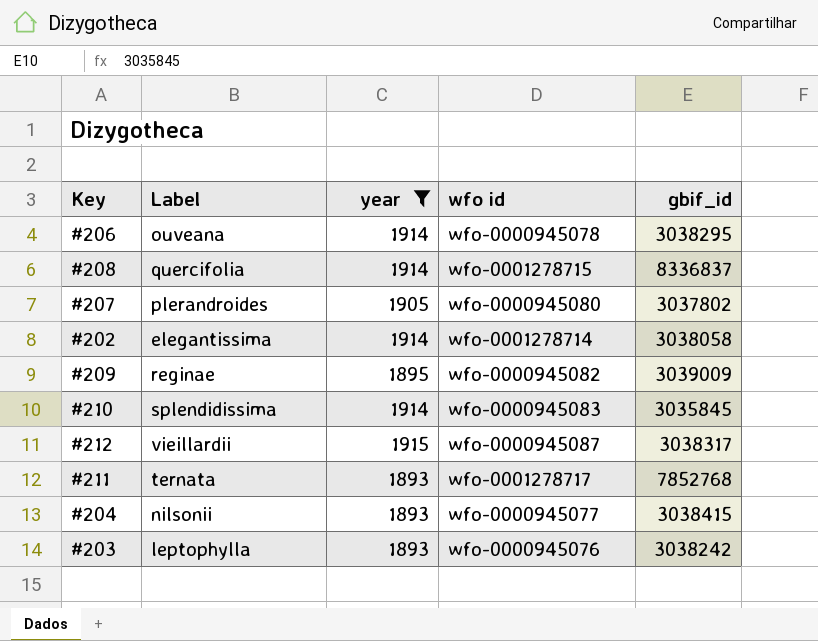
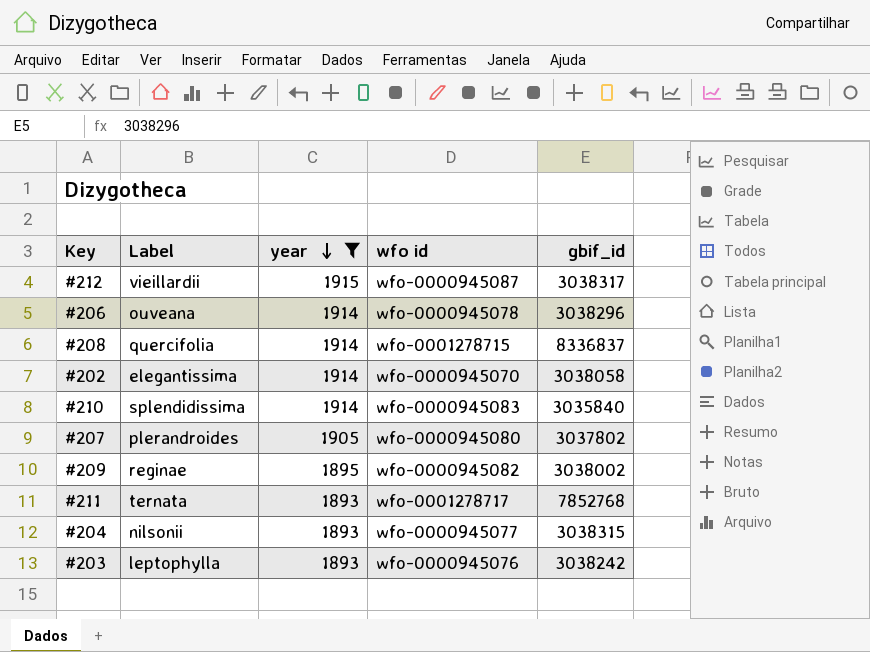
row order: none -> year descending
#206 | gbif_id: 3038295 -> 3038296
#202 | wfo id: wfo-0001278714 -> wfo-0000945070
#210 | gbif_id: 3035845 -> 3035840
#209 | gbif_id: 3039009 -> 3038002
#204 | gbif_id: 3038415 -> 3038315

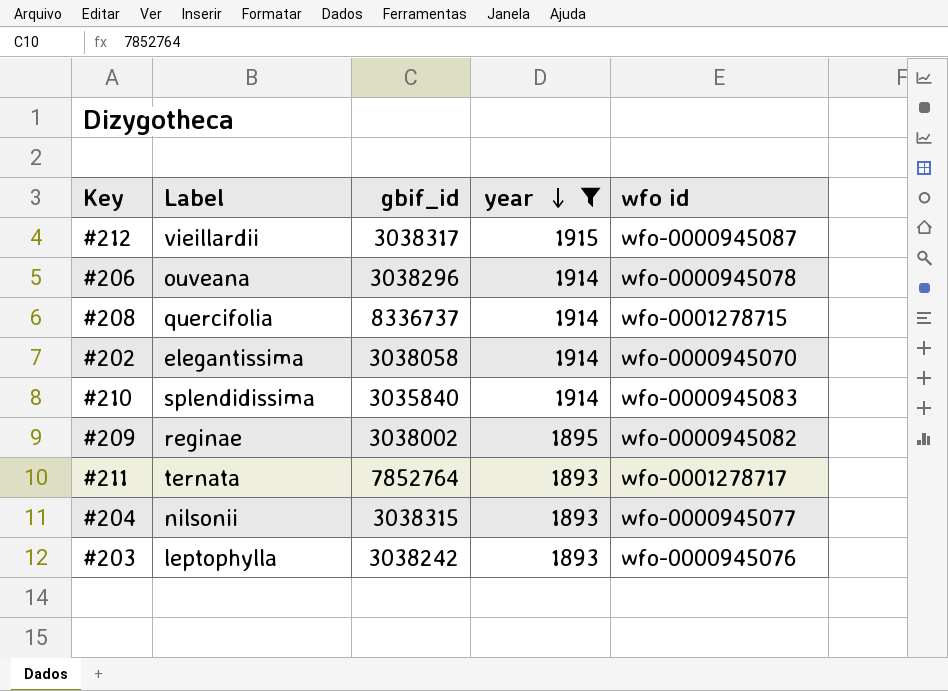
column gbif_id | position: 5 -> 3
row #207: plerandroides | 1905 | wfo-0000945080 | 3037802 -> none
#208 | gbif_id: 8336837 -> 8336737
#211 | gbif_id: 7852768 -> 7852764

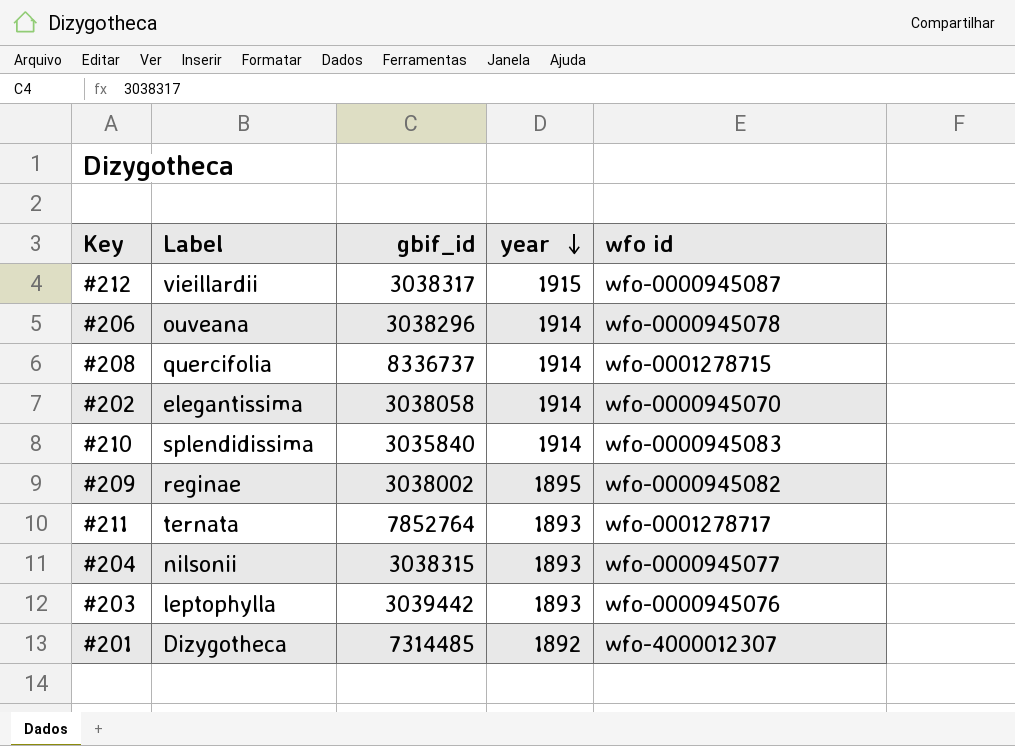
filter: year != 1892 -> none
#203 | gbif_id: 3038242 -> 3039442

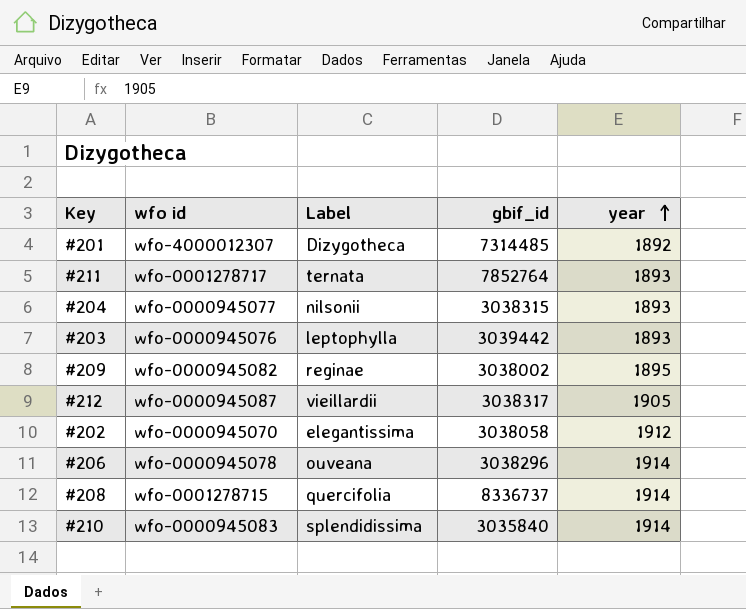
row order: year descending -> year ascending
column wfo id | position: 5 -> 2
#212 | year: 1915 -> 1905
#202 | year: 1914 -> 1912

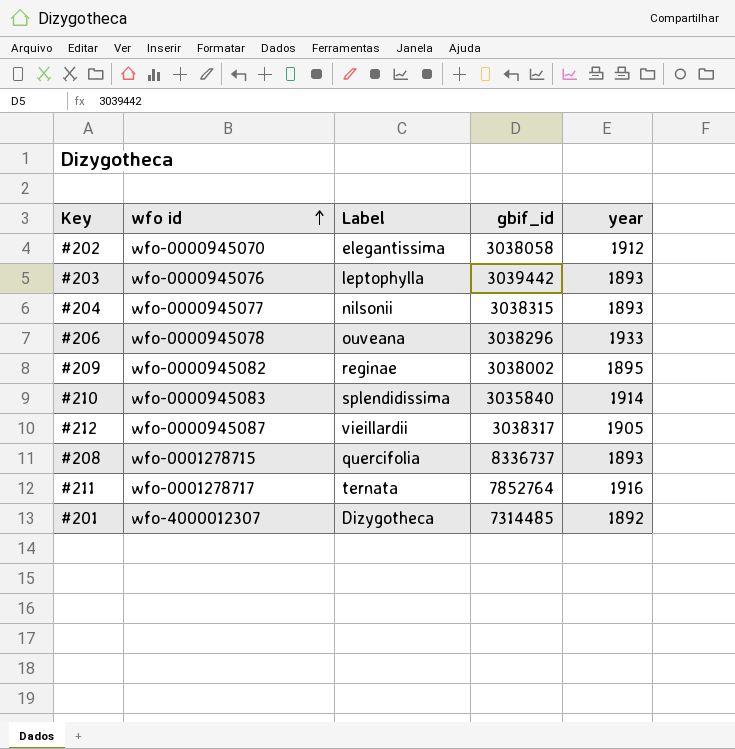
row order: year ascending -> wfo id ascending
#206 | year: 1914 -> 1933
#208 | year: 1914 -> 1893
#211 | year: 1893 -> 1916

